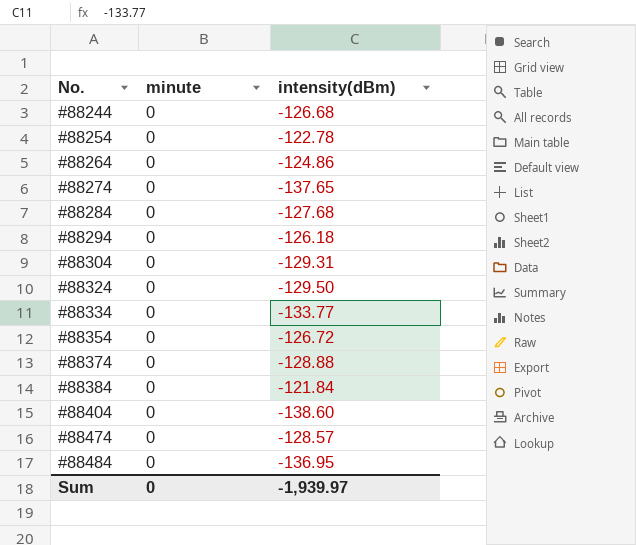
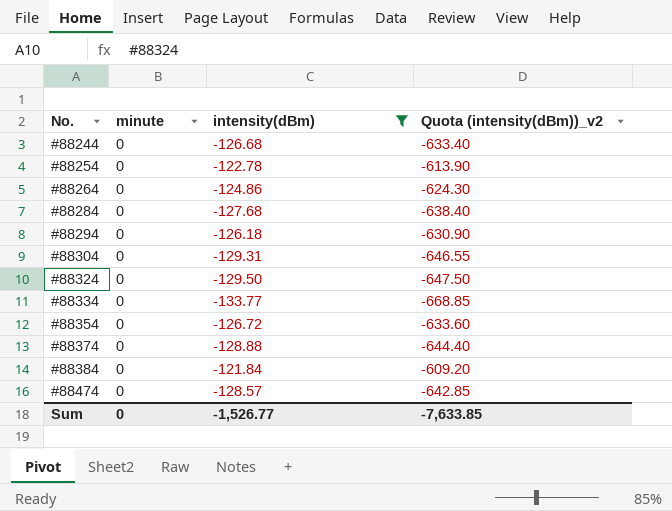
filter: none -> intensity(dBm) >= -133.77
column Quota (intensity(dBm))_v2 | formula: none -> [intensity(dBm)] * 5
Sum | intensity(dBm): -1,939.97 -> -1,526.77

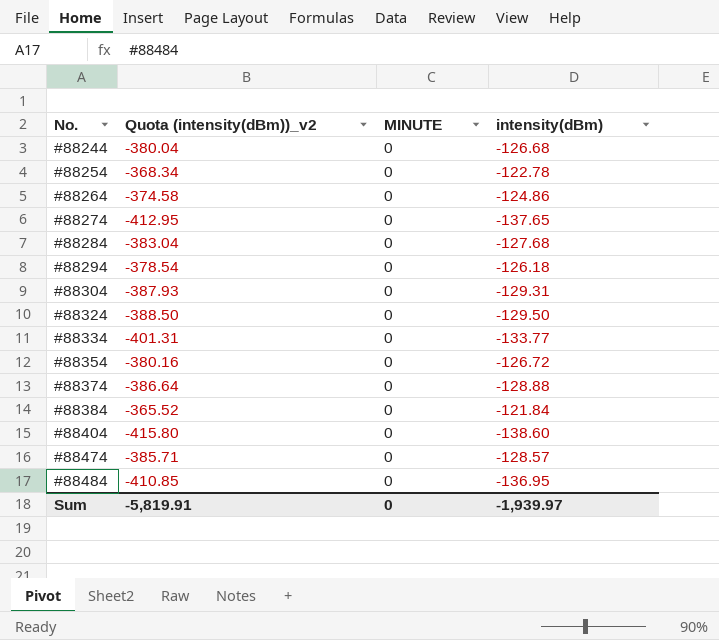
filter: intensity(dBm) >= -133.77 -> none
column Quota (intensity(dBm))_v2 | formula: [intensity(dBm)] * 5 -> [intensity(dBm)] * 3
column Quota (intensity(dBm))_v2 | position: 4 -> 2
column name: minute -> MINUTE
Sum | Quota (intensity(dBm))_v2: -7,633.85 -> -5,819.91
Sum | intensity(dBm): -1,526.77 -> -1,939.97

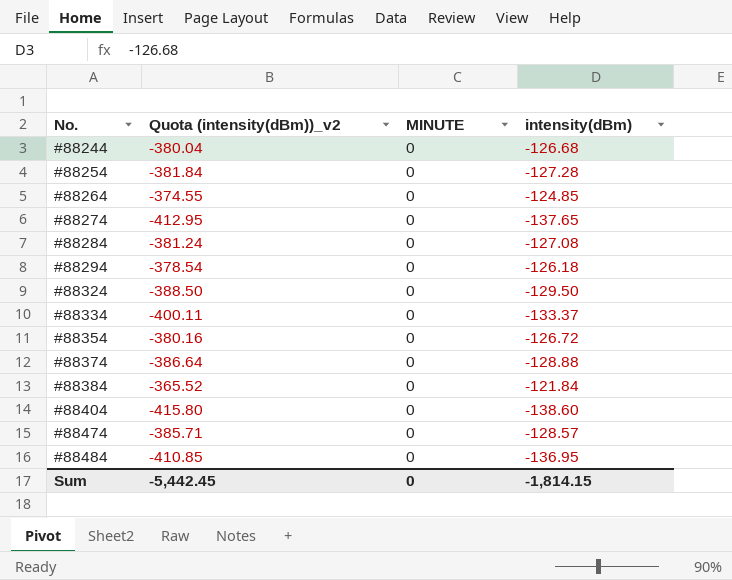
row #88304: -387.93 | 0 | -129.31 -> none
#88254 | Quota (intensity(dBm))_v2: -368.34 -> -381.84
#88254 | intensity(dBm): -122.78 -> -127.28
#88264 | Quota (intensity(dBm))_v2: -374.58 -> -374.55
#88264 | intensity(dBm): -124.86 -> -124.85
#88284 | Quota (intensity(dBm))_v2: -383.04 -> -381.24
#88284 | intensity(dBm): -127.68 -> -127.08
#88334 | Quota (intensity(dBm))_v2: -401.31 -> -400.11
#88334 | intensity(dBm): -133.77 -> -133.37
Sum | Quota (intensity(dBm))_v2: -5,819.91 -> -5,442.45
Sum | intensity(dBm): -1,939.97 -> -1,814.15

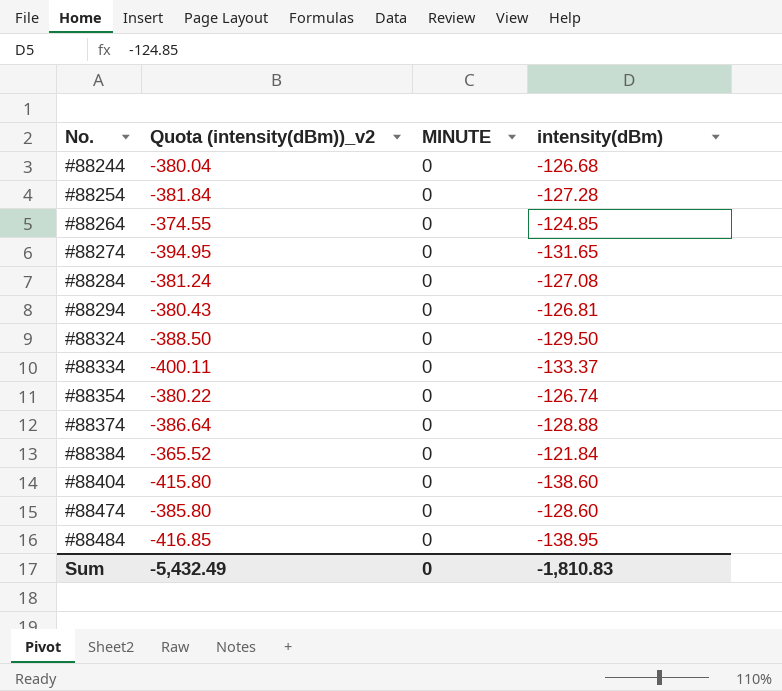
#88274 | Quota (intensity(dBm))_v2: -412.95 -> -394.95
#88274 | intensity(dBm): -137.65 -> -131.65
#88294 | Quota (intensity(dBm))_v2: -378.54 -> -380.43
#88294 | intensity(dBm): -126.18 -> -126.81
#88354 | Quota (intensity(dBm))_v2: -380.16 -> -380.22
#88354 | intensity(dBm): -126.72 -> -126.74
#88474 | Quota (intensity(dBm))_v2: -385.71 -> -385.80
#88474 | intensity(dBm): -128.57 -> -128.60
#88484 | Quota (intensity(dBm))_v2: -410.85 -> -416.85
#88484 | intensity(dBm): -136.95 -> -138.95
Sum | Quota (intensity(dBm))_v2: -5,442.45 -> -5,432.49
Sum | intensity(dBm): -1,814.15 -> -1,810.83

